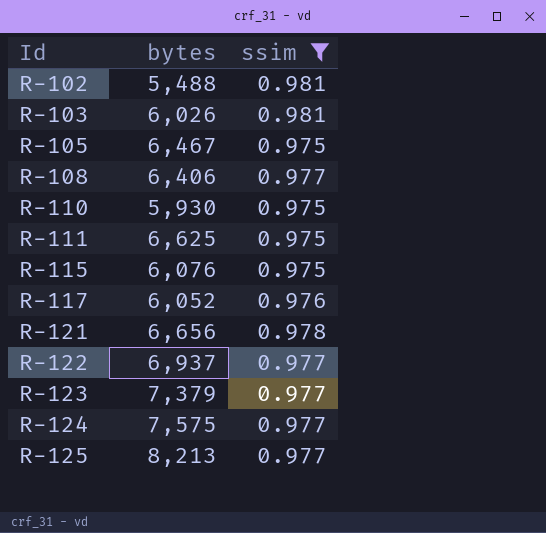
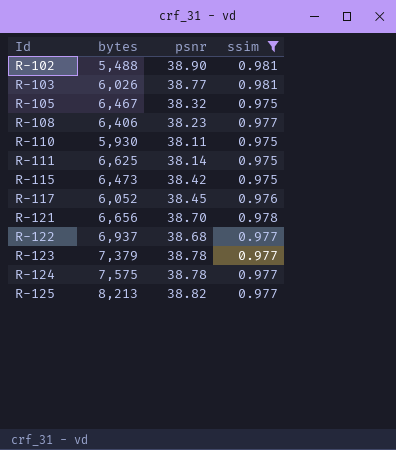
column psnr | position: none -> 3
R-115 | bytes: 6,076 -> 6,473

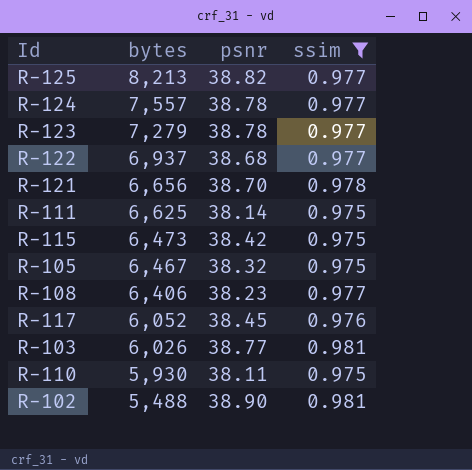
row order: Id ascending -> bytes descending
R-124 | bytes: 7,575 -> 7,557
R-123 | bytes: 7,379 -> 7,279

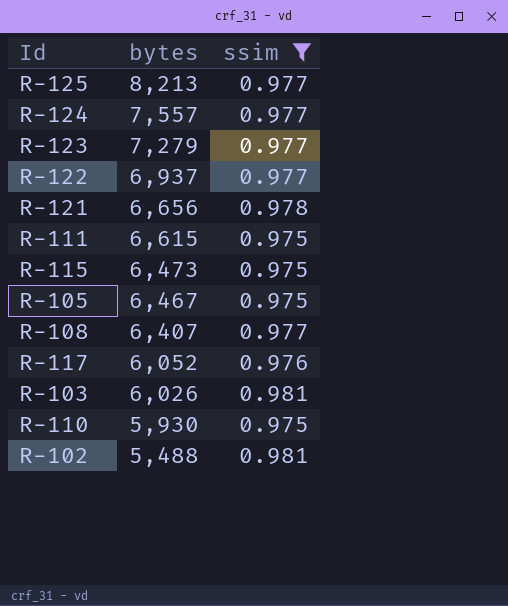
column psnr | position: 3 -> none
R-111 | bytes: 6,625 -> 6,615
R-108 | bytes: 6,406 -> 6,407

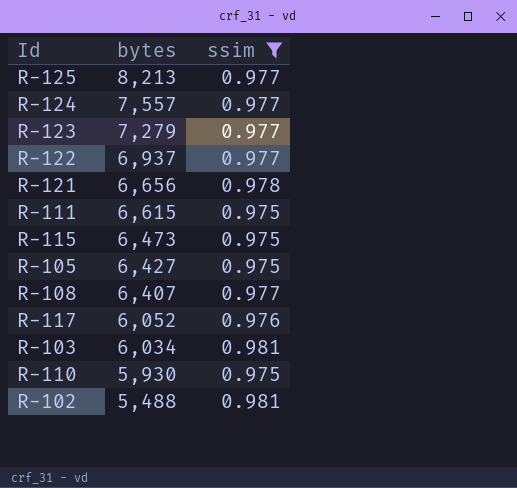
R-105 | bytes: 6,467 -> 6,427
R-103 | bytes: 6,026 -> 6,034

